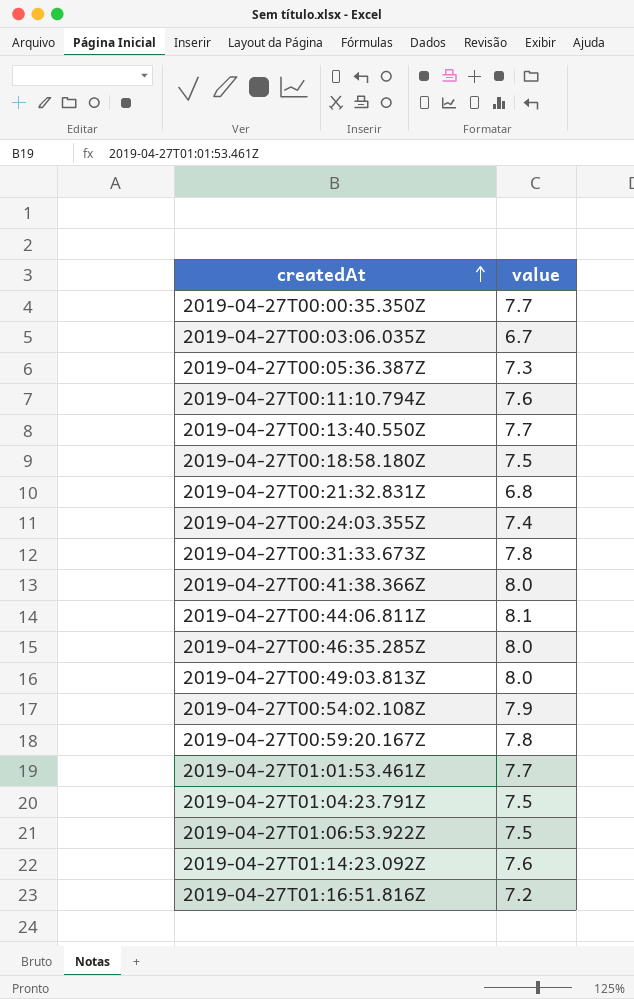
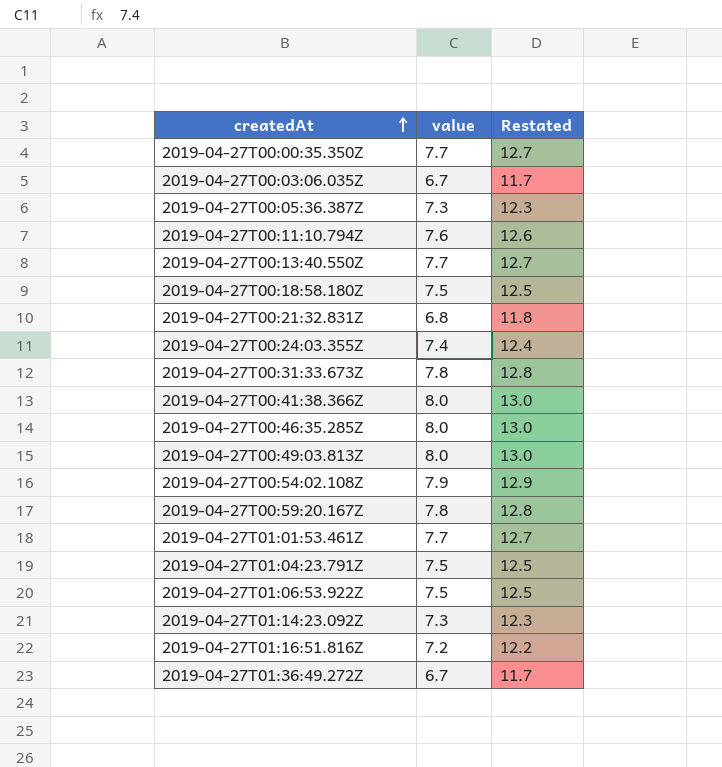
column Restated | formula: none -> [value] + 5
row 2019-04-27T00:44:06.811Z: 8.1 -> none
2019-04-27T01:14:23.092Z | value: 7.6 -> 7.3
row 2019-04-27T01:36:49.272Z: none -> 6.7 | 11.7

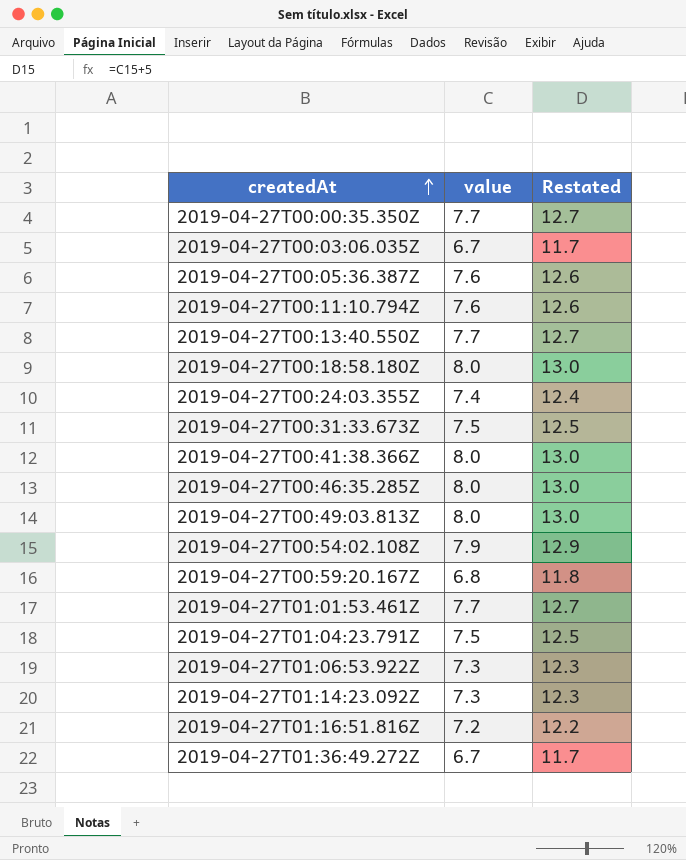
row 2019-04-27T00:21:32.831Z: 6.8 | 11.8 -> none
2019-04-27T00:05:36.387Z | value: 7.3 -> 7.6
2019-04-27T00:05:36.387Z | Restated: 12.3 -> 12.6
2019-04-27T00:18:58.180Z | value: 7.5 -> 8.0
2019-04-27T00:18:58.180Z | Restated: 12.5 -> 13.0
2019-04-27T00:31:33.673Z | value: 7.8 -> 7.5
2019-04-27T00:31:33.673Z | Restated: 12.8 -> 12.5
2019-04-27T00:59:20.167Z | value: 7.8 -> 6.8
2019-04-27T00:59:20.167Z | Restated: 12.8 -> 11.8
2019-04-27T01:06:53.922Z | value: 7.5 -> 7.3
2019-04-27T01:06:53.922Z | Restated: 12.5 -> 12.3

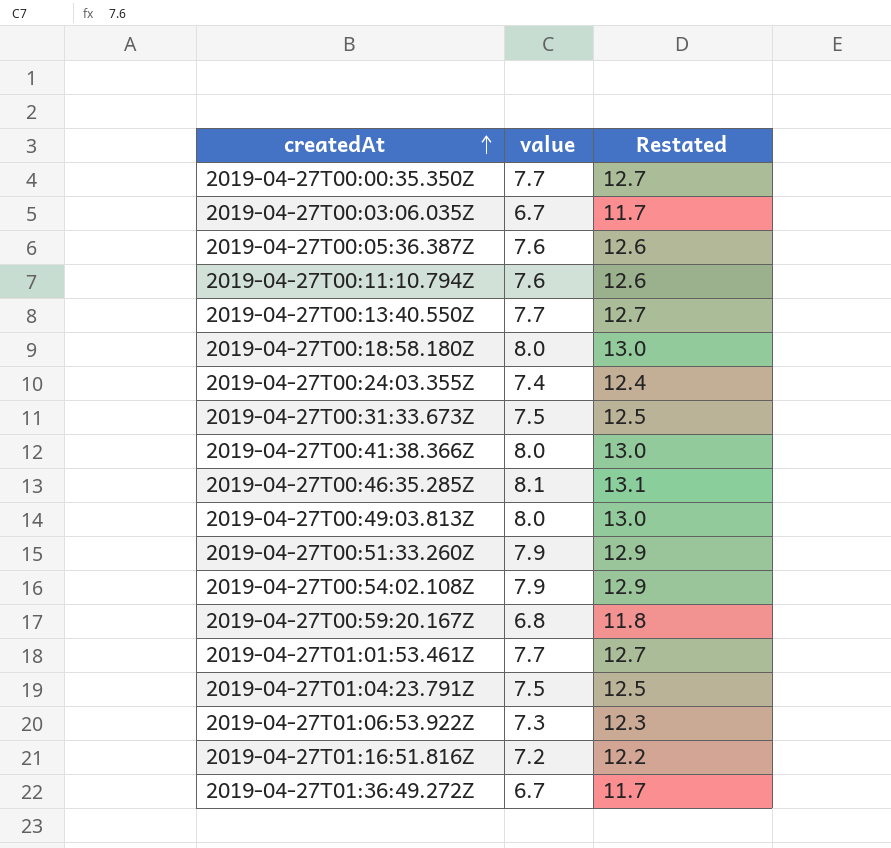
row 2019-04-27T01:14:23.092Z: 7.3 | 12.3 -> none
2019-04-27T00:46:35.285Z | value: 8.0 -> 8.1
2019-04-27T00:46:35.285Z | Restated: 13.0 -> 13.1
row 2019-04-27T00:51:33.260Z: none -> 7.9 | 12.9

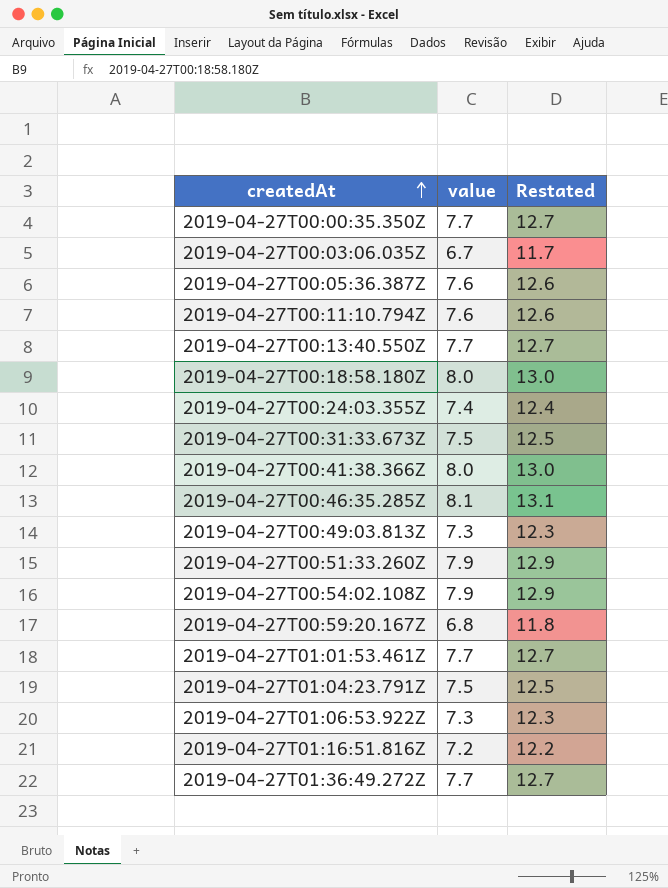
2019-04-27T00:49:03.813Z | value: 8.0 -> 7.3
2019-04-27T00:49:03.813Z | Restated: 13.0 -> 12.3
2019-04-27T01:36:49.272Z | value: 6.7 -> 7.7
2019-04-27T01:36:49.272Z | Restated: 11.7 -> 12.7

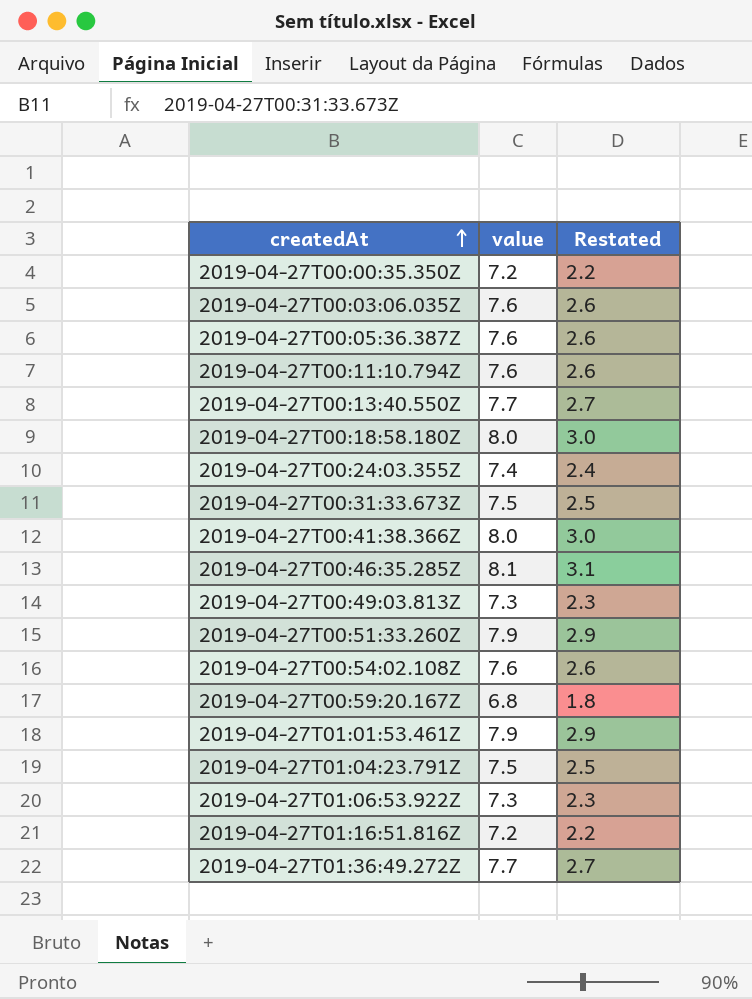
column Restated | formula: [value] + 5 -> [value] - 5
2019-04-27T00:00:35.350Z | value: 7.7 -> 7.2
2019-04-27T00:03:06.035Z | value: 6.7 -> 7.6
2019-04-27T00:54:02.108Z | value: 7.9 -> 7.6
2019-04-27T01:01:53.461Z | value: 7.7 -> 7.9

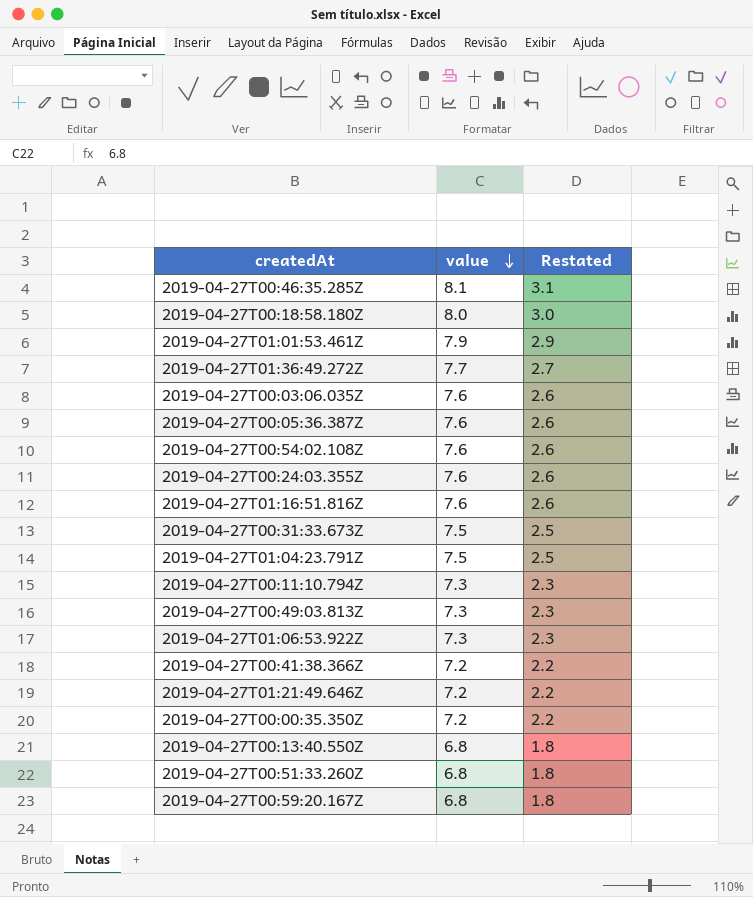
row order: createdAt ascending -> value descending
2019-04-27T00:24:03.355Z | value: 7.4 -> 7.6
2019-04-27T00:24:03.355Z | Restated: 2.4 -> 2.6
2019-04-27T01:16:51.816Z | value: 7.2 -> 7.6
2019-04-27T01:16:51.816Z | Restated: 2.2 -> 2.6
2019-04-27T00:11:10.794Z | value: 7.6 -> 7.3
2019-04-27T00:11:10.794Z | Restated: 2.6 -> 2.3
2019-04-27T00:41:38.366Z | value: 8.0 -> 7.2
2019-04-27T00:41:38.366Z | Restated: 3.0 -> 2.2
row 2019-04-27T01:21:49.646Z: none -> 7.2 | 2.2
2019-04-27T00:13:40.550Z | value: 7.7 -> 6.8
2019-04-27T00:13:40.550Z | Restated: 2.7 -> 1.8
2019-04-27T00:51:33.260Z | value: 7.9 -> 6.8
2019-04-27T00:51:33.260Z | Restated: 2.9 -> 1.8

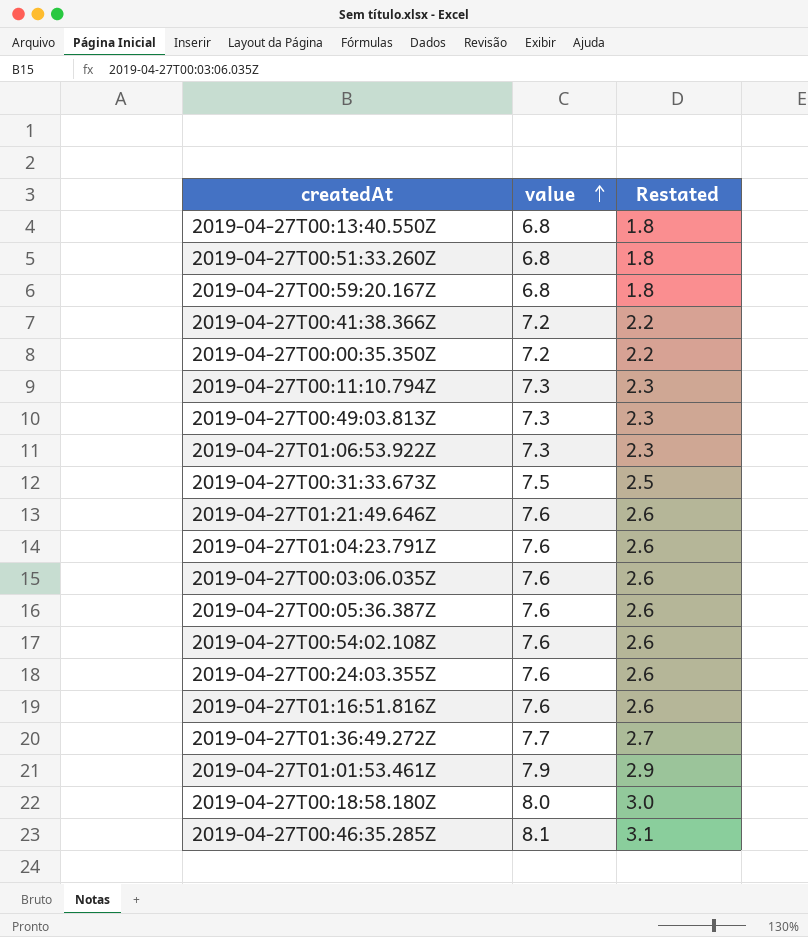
row order: value descending -> value ascending
2019-04-27T01:21:49.646Z | value: 7.2 -> 7.6
2019-04-27T01:21:49.646Z | Restated: 2.2 -> 2.6
2019-04-27T01:04:23.791Z | value: 7.5 -> 7.6
2019-04-27T01:04:23.791Z | Restated: 2.5 -> 2.6

